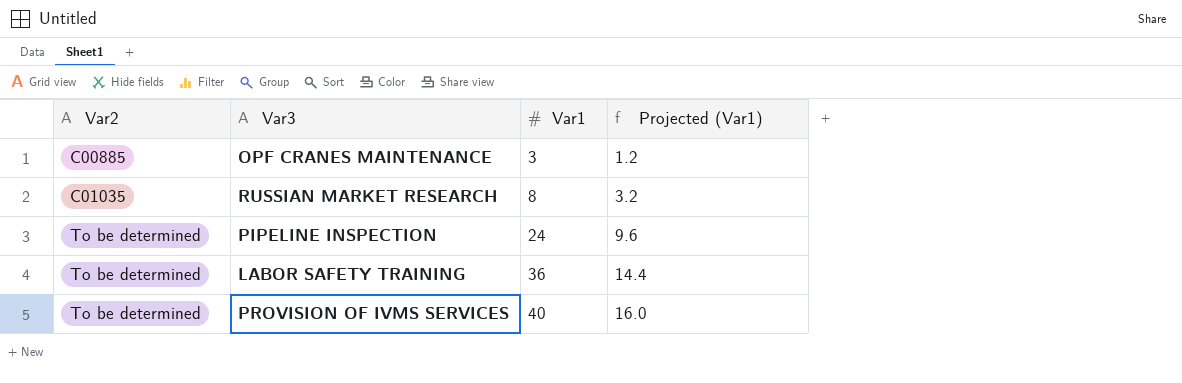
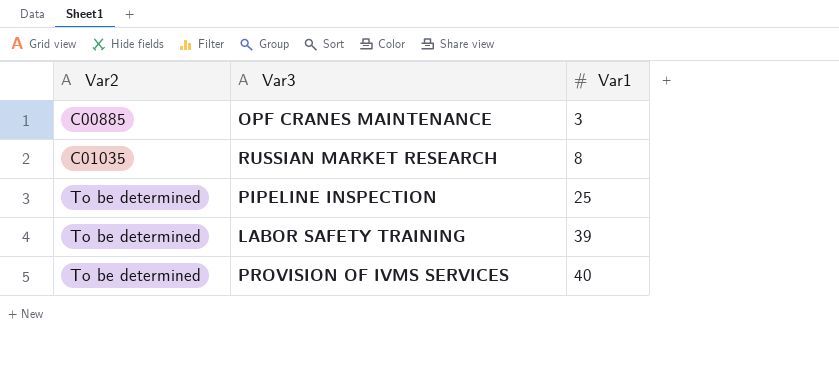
column Projected (Var1) | formula: [Var1] * 0.4 -> none
PIPELINE INSPECTION | Var1: 24 -> 25
LABOR SAFETY TRAINING | Var1: 36 -> 39

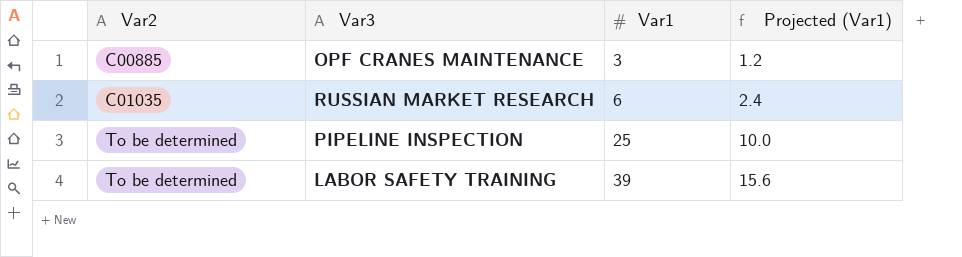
column Projected (Var1) | formula: none -> [Var1] * 0.4
row PROVISION OF IVMS SERVICES: To be determined | 40 -> none
RUSSIAN MARKET RESEARCH | Var1: 8 -> 6

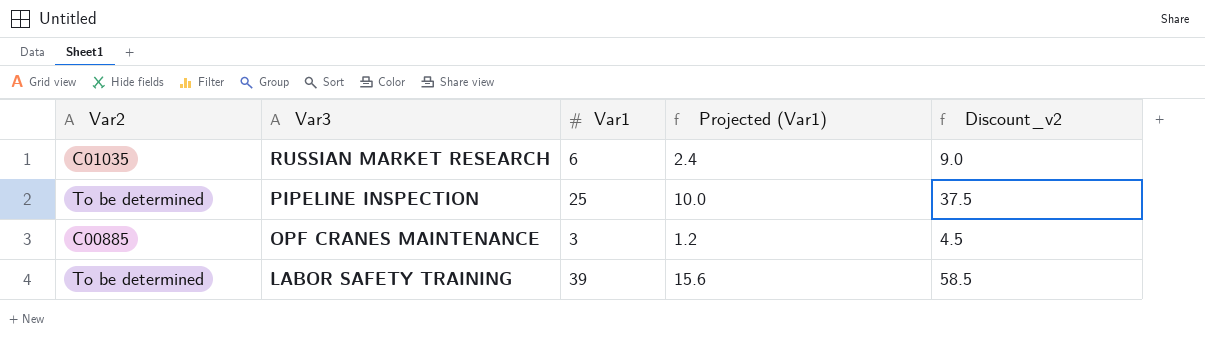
row order: Var2 ascending -> Var3 descending
column Discount_v2 | formula: none -> [Var1] * 1.5

